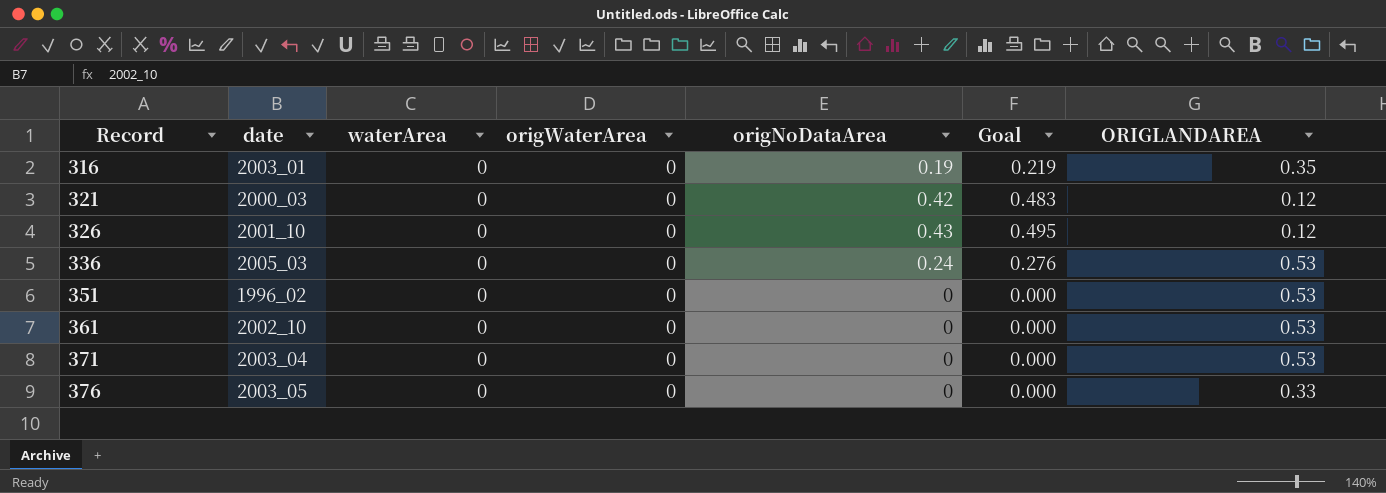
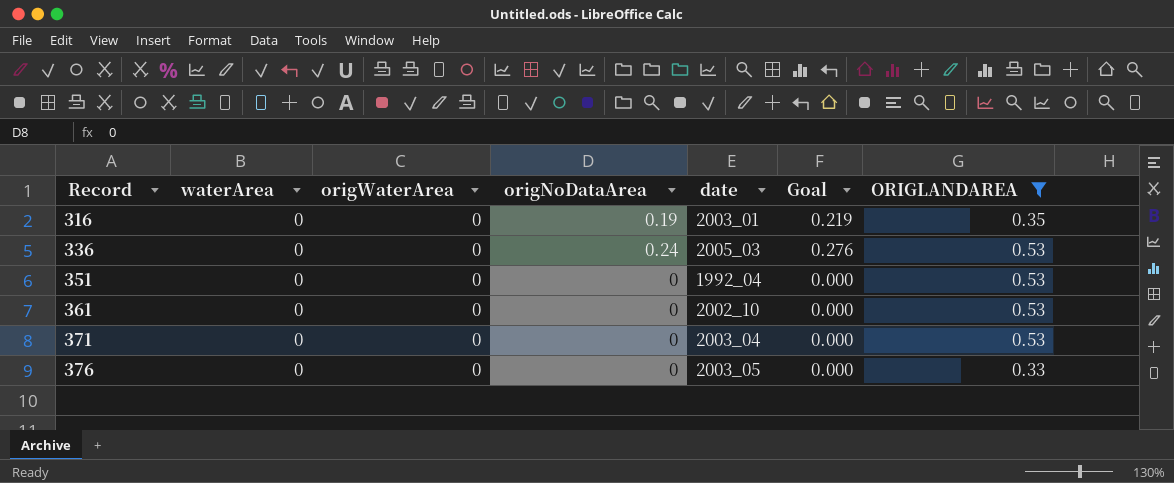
filter: none -> ORIGLANDAREA != 0.12
column date | position: 2 -> 5
351 | date: 1996_02 -> 1992_04

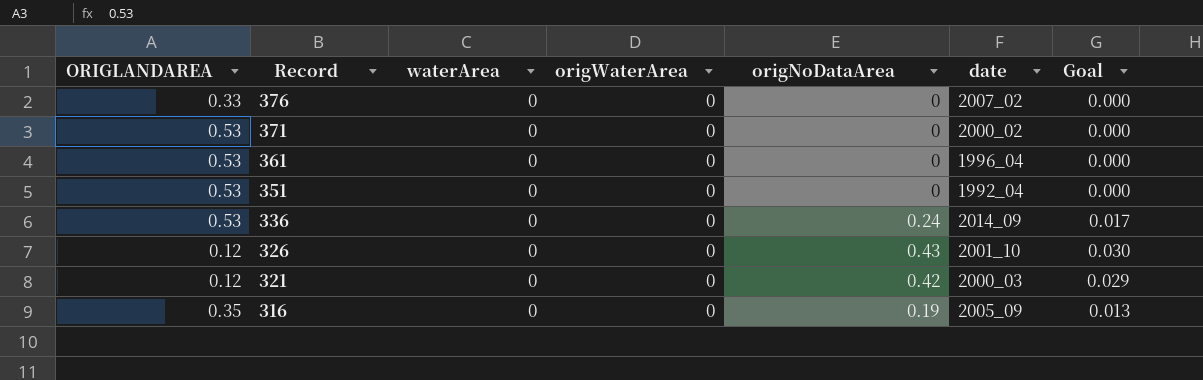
filter: ORIGLANDAREA != 0.12 -> none
row order: Record ascending -> Record descending
column ORIGLANDAREA | position: 7 -> 1
column Goal | formula: [origNoDataArea] * 1.15 -> [origNoDataArea] * 0.07
376 | date: 2003_05 -> 2007_02
371 | date: 2003_04 -> 2000_02
361 | date: 2002_10 -> 1996_04
336 | date: 2005_03 -> 2014_09
316 | date: 2003_01 -> 2005_09

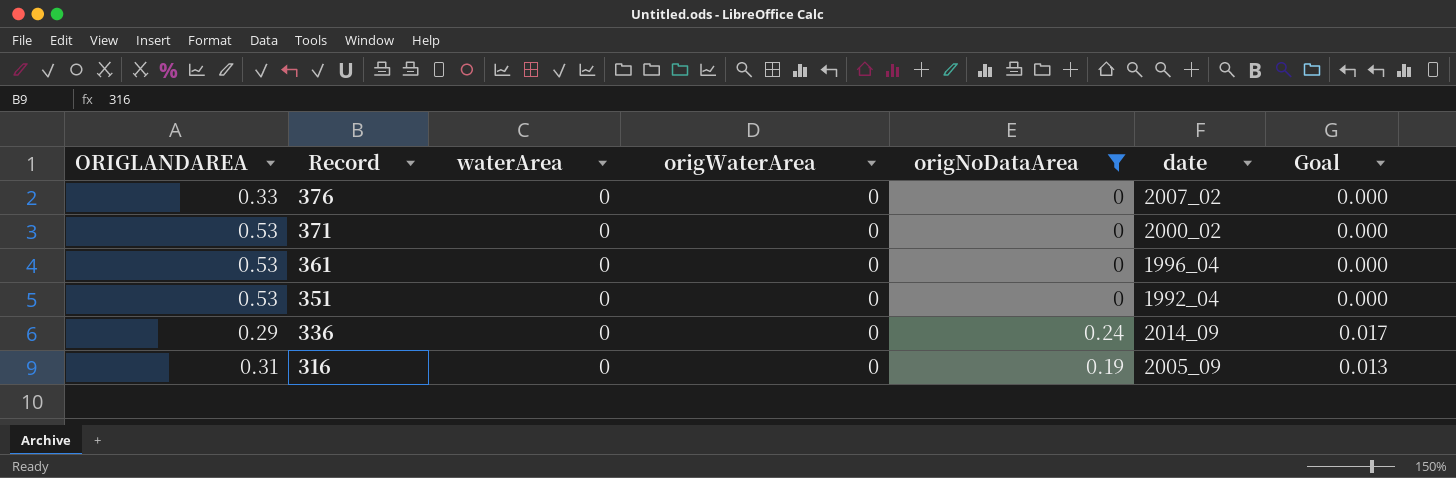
filter: none -> origNoDataArea <= 0.24
336 | ORIGLANDAREA: 0.53 -> 0.29
316 | ORIGLANDAREA: 0.35 -> 0.31

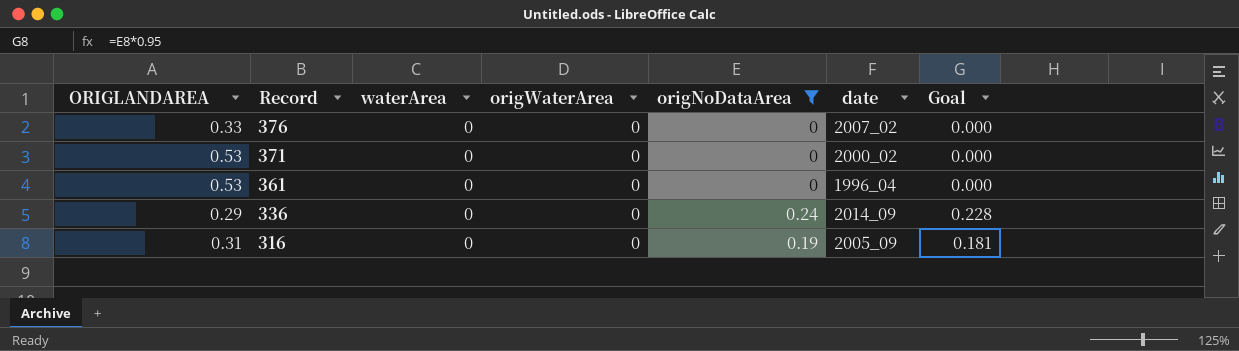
column Goal | formula: [origNoDataArea] * 0.07 -> [origNoDataArea] * 0.95
row 351: 0.53 | 0 | 0 | 0 | 1992_04 | 0.000 -> none

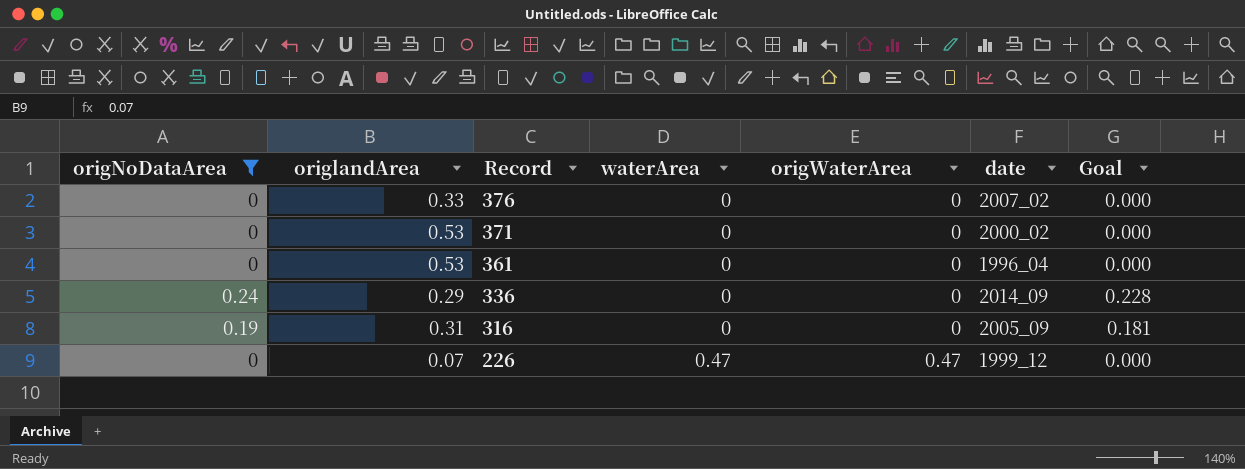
column origNoDataArea | position: 5 -> 1
column name: ORIGLANDAREA -> origlandArea
row 226: none -> 0 | 0.07 | 0.47 | 0.47 | 1999_12 | 0.000

